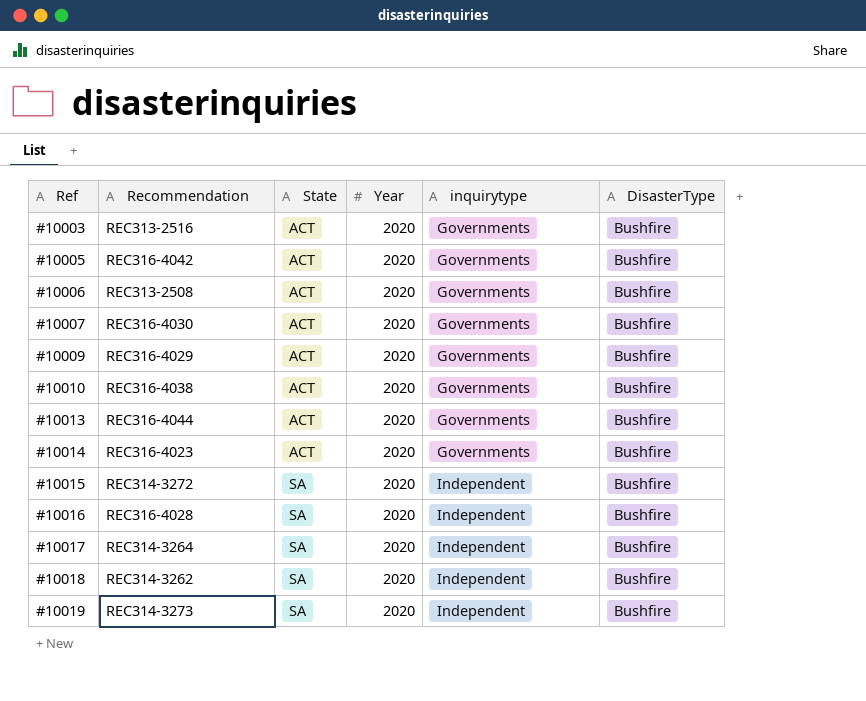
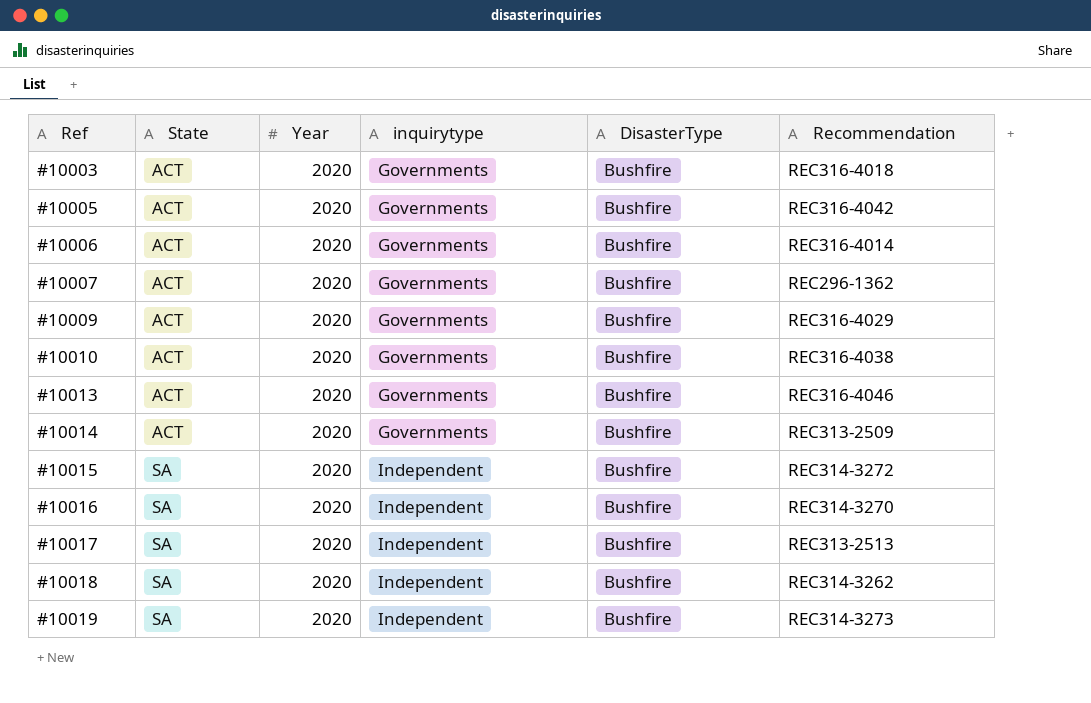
column Recommendation | position: 2 -> 6
#10003 | Recommendation: REC313-2516 -> REC316-4018
#10006 | Recommendation: REC313-2508 -> REC316-4014
#10007 | Recommendation: REC316-4030 -> REC296-1362
#10013 | Recommendation: REC316-4044 -> REC316-4046
#10014 | Recommendation: REC316-4023 -> REC313-2509
#10016 | Recommendation: REC316-4028 -> REC314-3270
#10017 | Recommendation: REC314-3264 -> REC313-2513

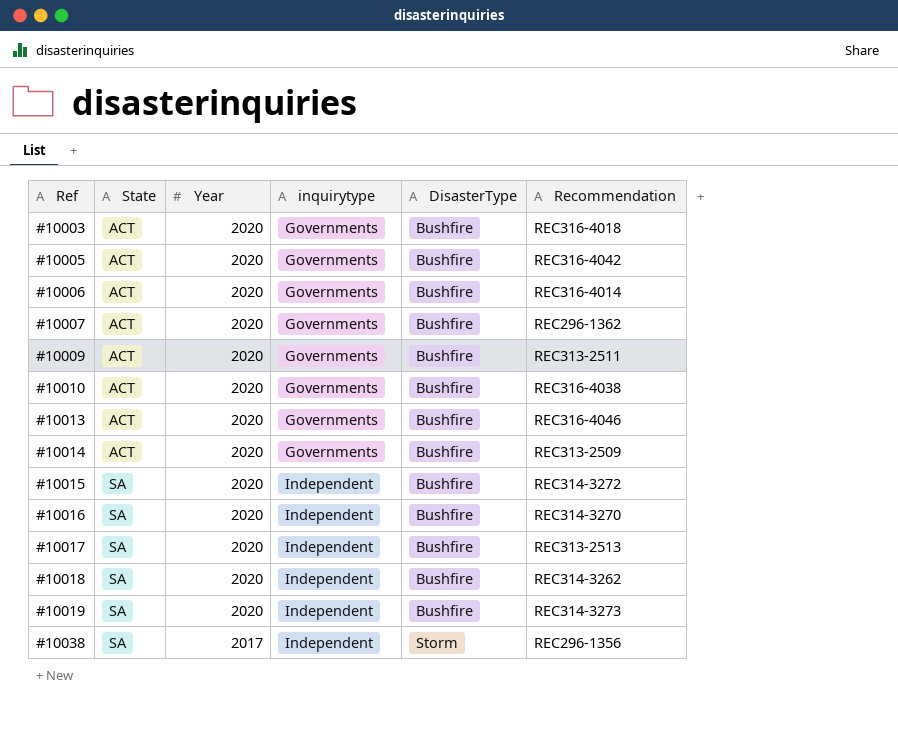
#10009 | Recommendation: REC316-4029 -> REC313-2511
row #10038: none -> SA | 2017 | Independent | Storm | REC296-1356

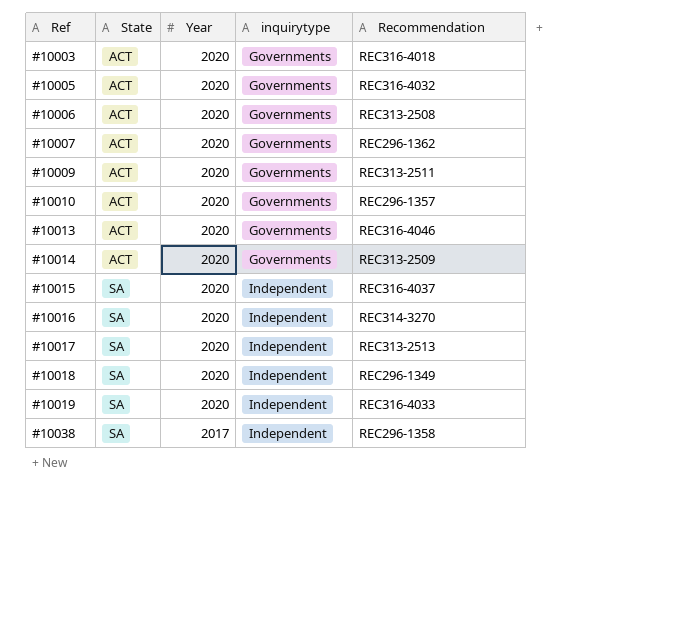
column DisasterType | position: 5 -> none
#10005 | Recommendation: REC316-4042 -> REC316-4032
#10006 | Recommendation: REC316-4014 -> REC313-2508
#10010 | Recommendation: REC316-4038 -> REC296-1357
#10015 | Recommendation: REC314-3272 -> REC316-4037
#10018 | Recommendation: REC314-3262 -> REC296-1349
#10019 | Recommendation: REC314-3273 -> REC316-4033
#10038 | Recommendation: REC296-1356 -> REC296-1358

